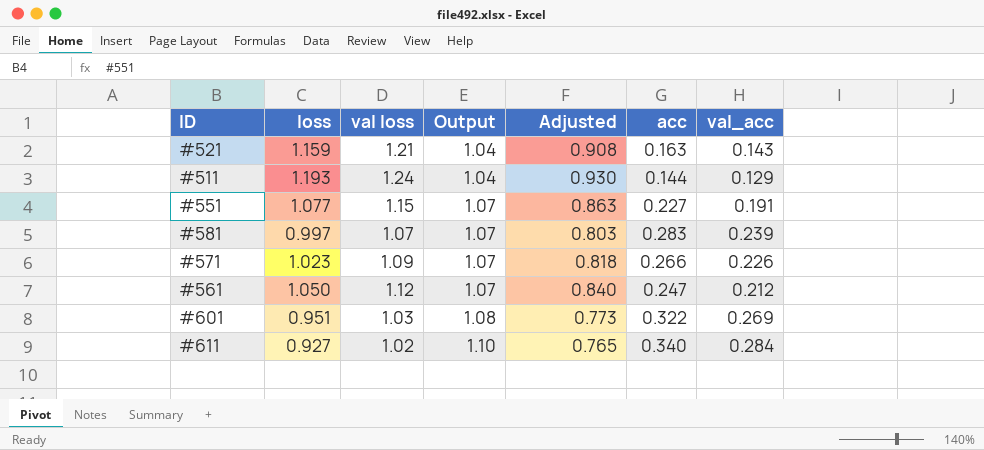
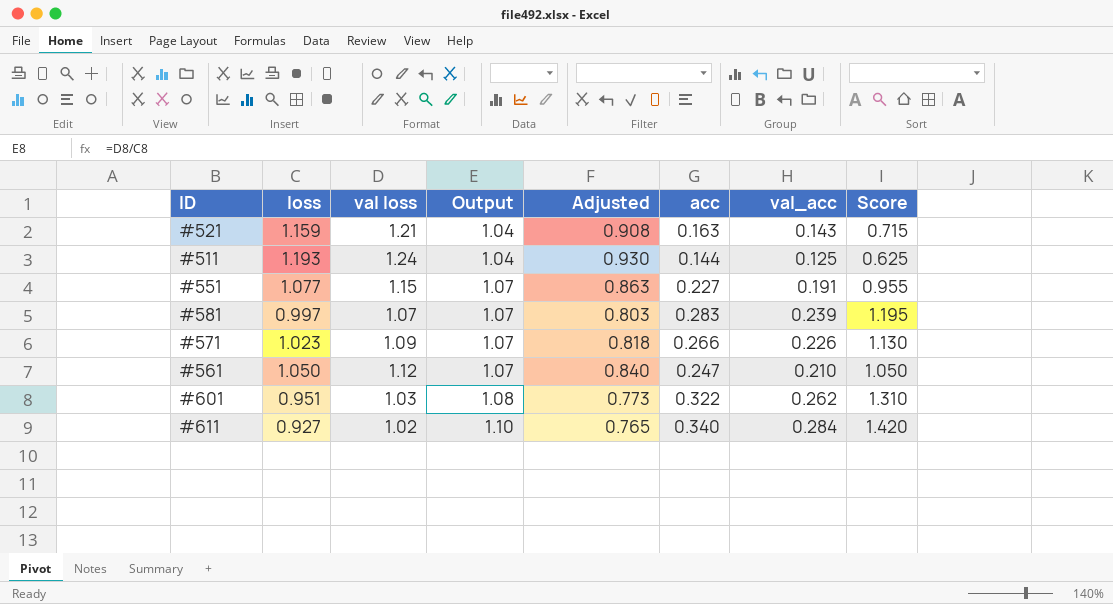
column Score | formula: none -> [val_acc] * 5
#511 | val_acc: 0.129 -> 0.125
#561 | val_acc: 0.212 -> 0.210
#601 | val_acc: 0.269 -> 0.262

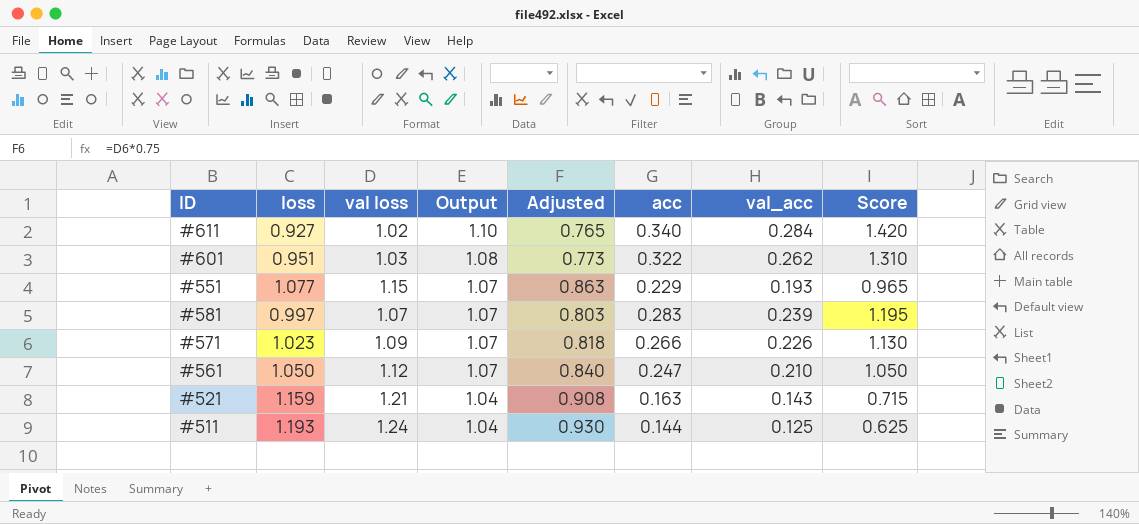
row order: Output ascending -> Output descending
#551 | acc: 0.227 -> 0.229
#551 | val_acc: 0.191 -> 0.193
#551 | Score: 0.955 -> 0.965

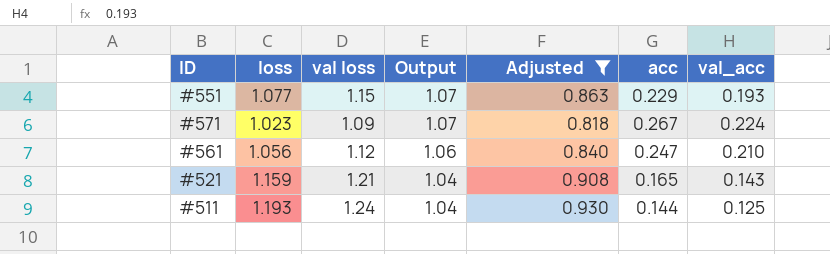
filter: none -> Adjusted >= 0.818
column Score | formula: [val_acc] * 5 -> none
#571 | acc: 0.266 -> 0.267
#571 | val_acc: 0.226 -> 0.224
#561 | loss: 1.050 -> 1.056
#561 | Output: 1.07 -> 1.06
#521 | acc: 0.163 -> 0.165

